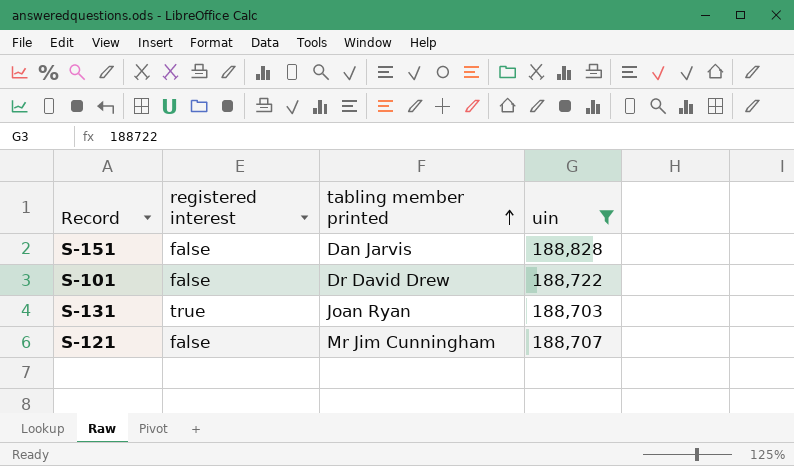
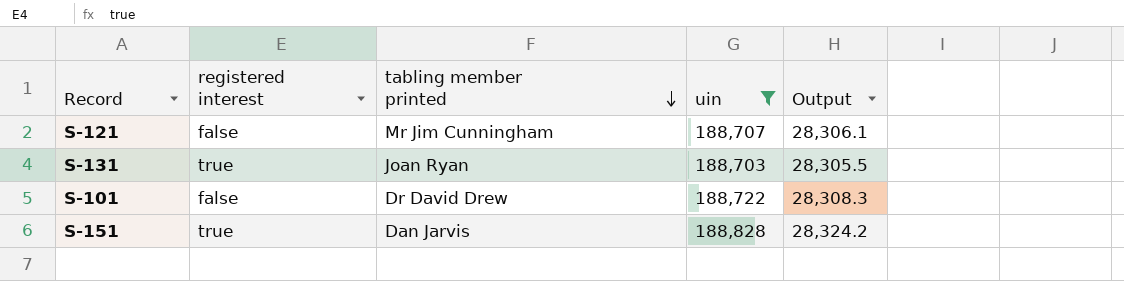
row order: tabling member printed ascending -> tabling member printed descending
column Output | formula: none -> [uin] * 0.15
S-151 | registered interest: false -> true

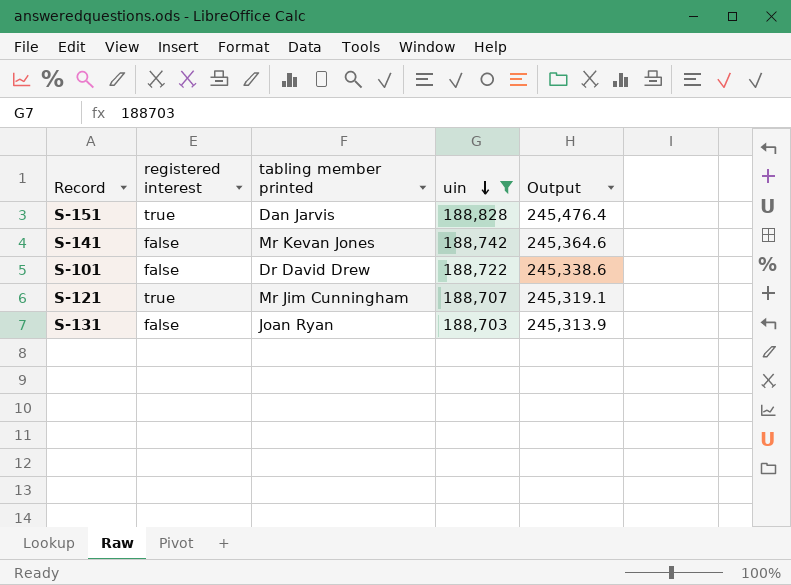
row order: tabling member printed descending -> uin descending
column Output | formula: [uin] * 0.15 -> [uin] * 1.3
row S-141: none -> false | Mr Kevan Jones | 188,742 | 245,364.6
S-121 | registered interest: false -> true
S-131 | registered interest: true -> false

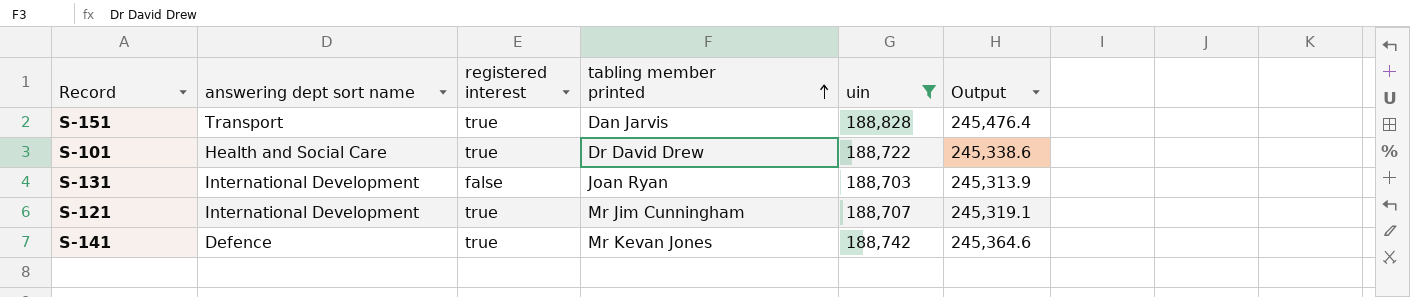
row order: uin descending -> tabling member printed ascending
column answering dept sort name | position: none -> 2
S-101 | registered interest: false -> true
S-141 | registered interest: false -> true

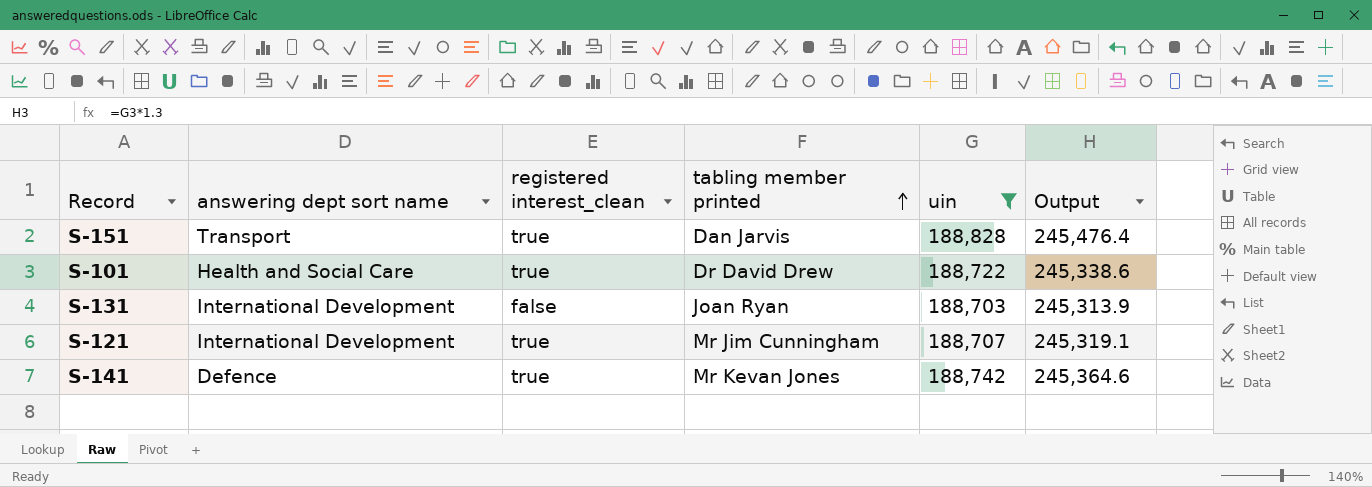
column name: registered interest -> registered interest_clean

